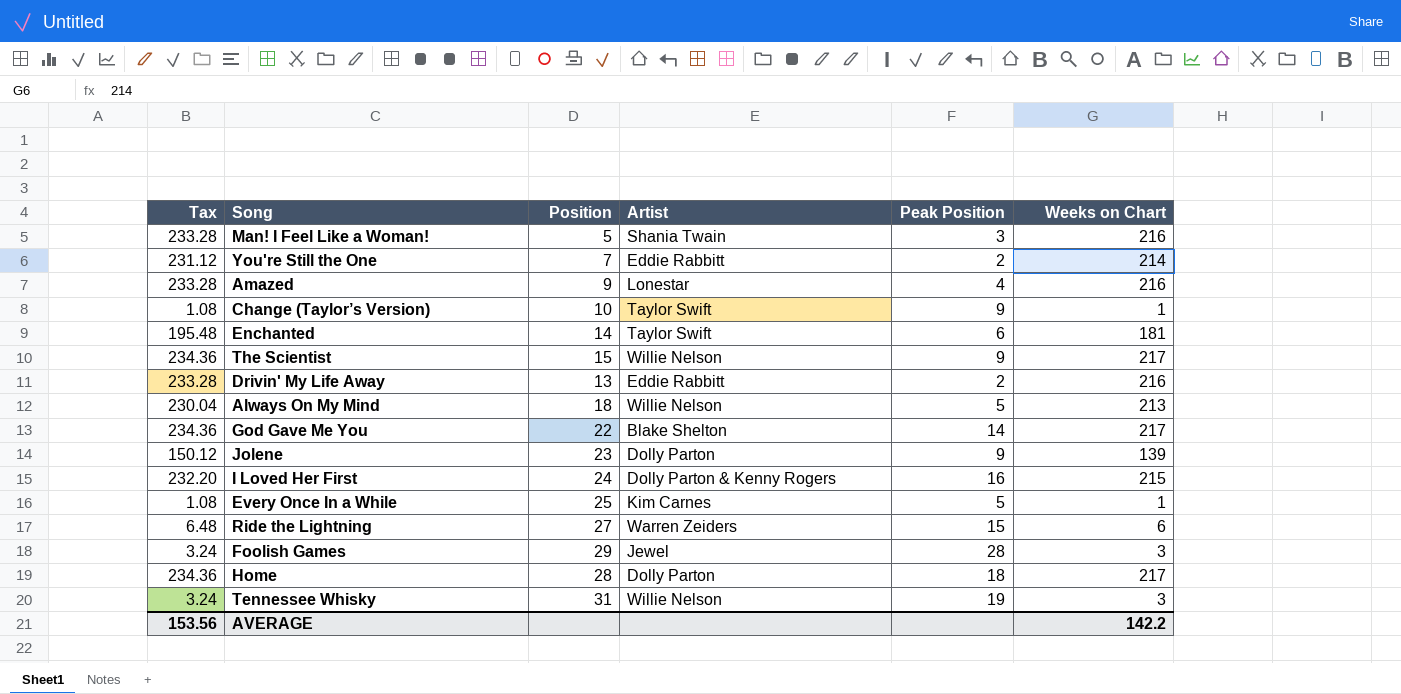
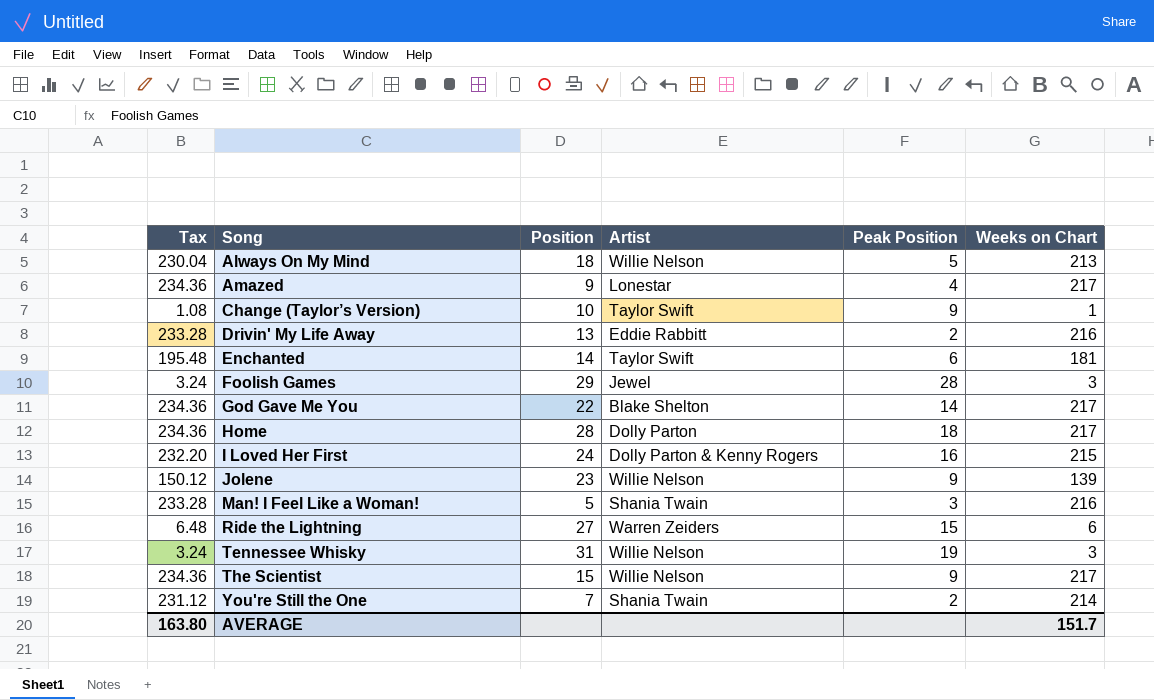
row order: none -> Song ascending
row Every Once In a While: 1.08 | 25 | Kim Carnes | 5 | 1 -> none
Amazed | Tax: 233.28 -> 234.36
Amazed | Weeks on Chart: 216 -> 217
Jolene | Artist: Dolly Parton -> Willie Nelson
You're Still the One | Artist: Eddie Rabbitt -> Shania Twain
AVERAGE | Tax: 153.56 -> 163.80
AVERAGE | Weeks on Chart: 142.2 -> 151.7

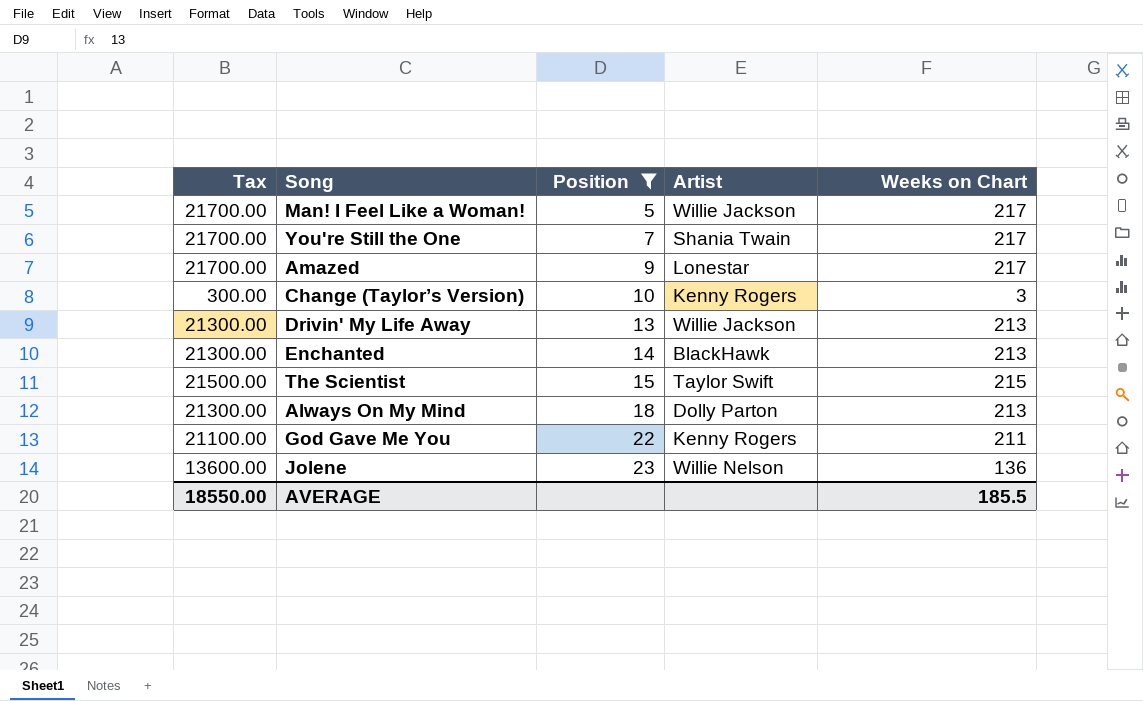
filter: none -> Position <= 23
row order: Song ascending -> Position ascending
column Peak Position | position: 5 -> none
column Tax | formula: [Weeks on Chart] * 1.08 -> [Weeks on Chart] * 100
Man! I Feel Like a Woman! | Artist: Shania Twain -> Willie Jackson
Man! I Feel Like a Woman! | Weeks on Chart: 216 -> 217
You're Still the One | Weeks on Chart: 214 -> 217
Change (Taylor’s Version) | Artist: Taylor Swift -> Kenny Rogers
Change (Taylor’s Version) | Weeks on Chart: 1 -> 3
Drivin' My Life Away | Artist: Eddie Rabbitt -> Willie Jackson
Drivin' My Life Away | Weeks on Chart: 216 -> 213
Enchanted | Artist: Taylor Swift -> BlackHawk
Enchanted | Weeks on Chart: 181 -> 213
The Scientist | Artist: Willie Nelson -> Taylor Swift
The Scientist | Weeks on Chart: 217 -> 215
Always On My Mind | Artist: Willie Nelson -> Dolly Parton
God Gave Me You | Artist: Blake Shelton -> Kenny Rogers
God Gave Me You | Weeks on Chart: 217 -> 211
Jolene | Weeks on Chart: 139 -> 136
AVERAGE | Tax: 163.80 -> 18550.00
AVERAGE | Weeks on Chart: 151.7 -> 185.5

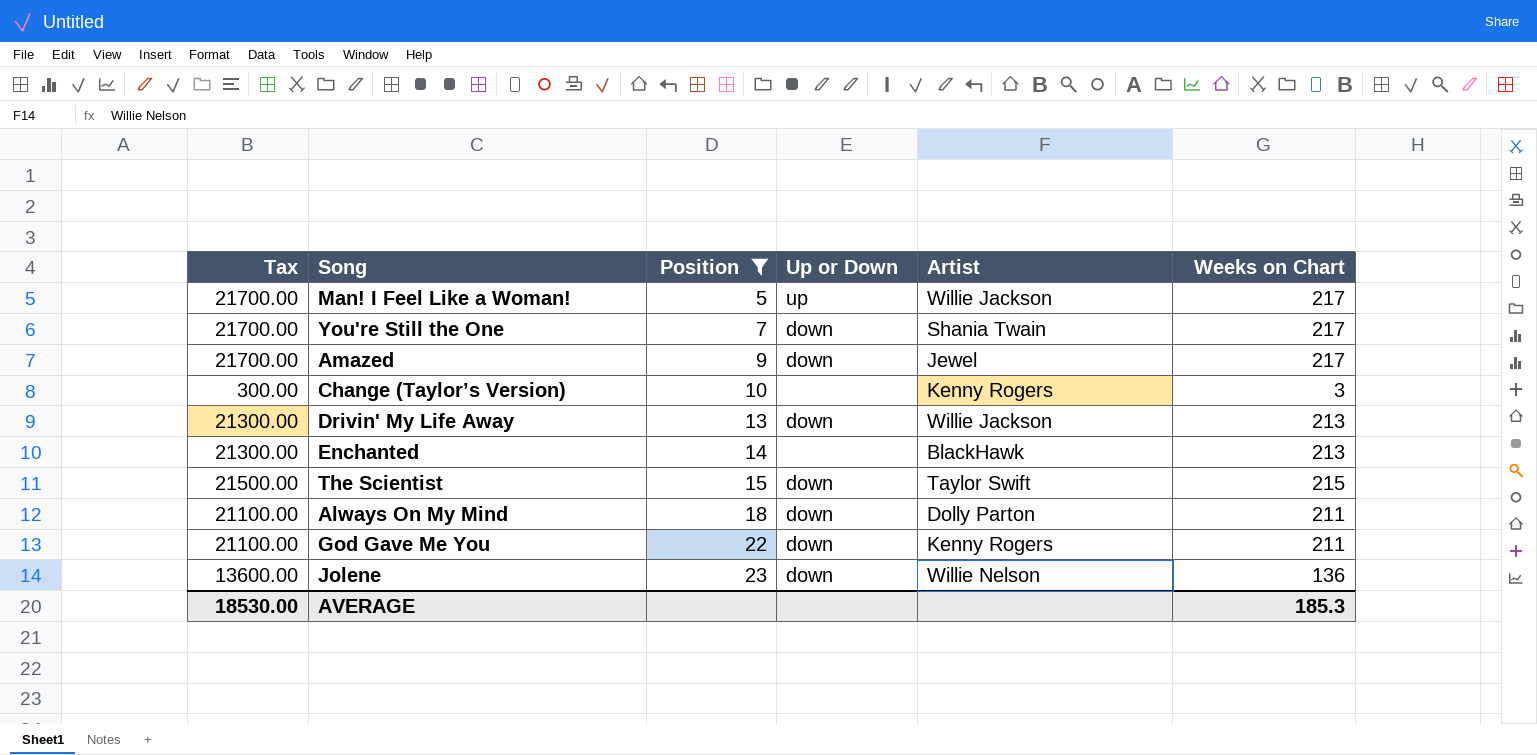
column Up or Down | position: none -> 4
Amazed | Artist: Lonestar -> Jewel
Always On My Mind | Tax: 21300.00 -> 21100.00
Always On My Mind | Weeks on Chart: 213 -> 211
AVERAGE | Tax: 18550.00 -> 18530.00
AVERAGE | Weeks on Chart: 185.5 -> 185.3

